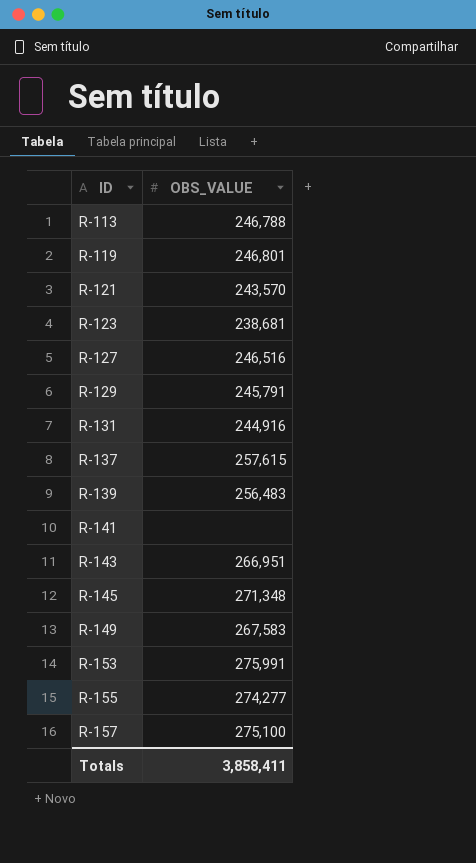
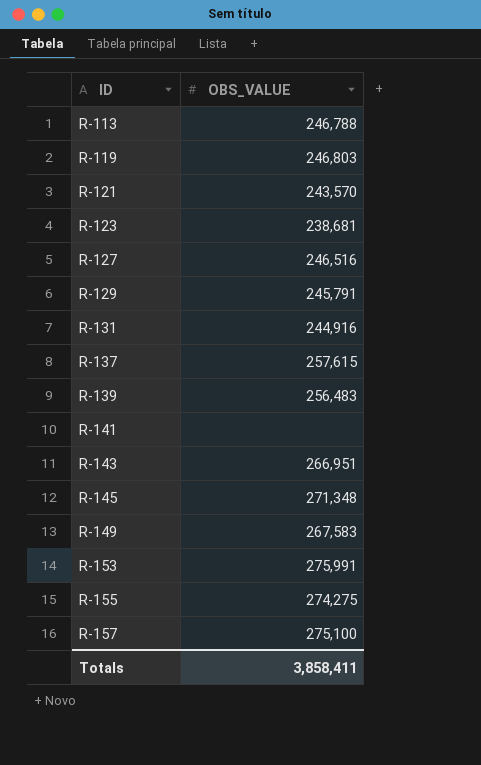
R-119 | OBS_VALUE: 246,801 -> 246,803
R-155 | OBS_VALUE: 274,277 -> 274,275

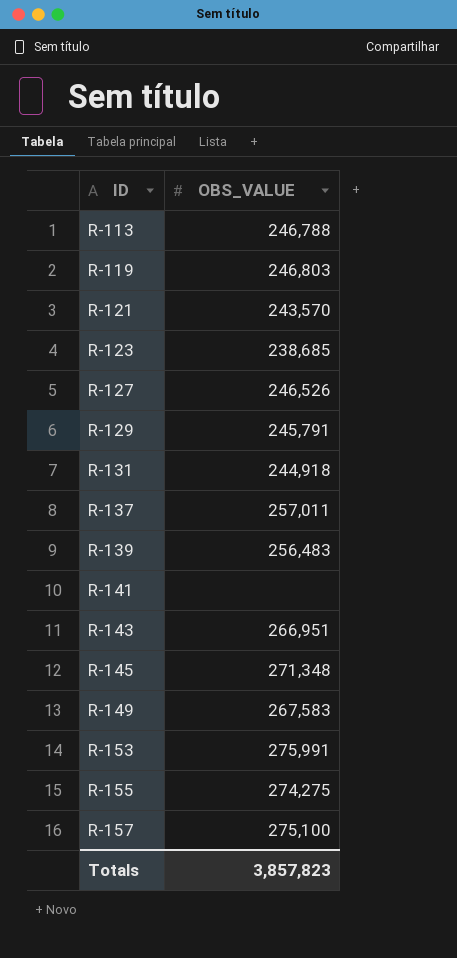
R-123 | OBS_VALUE: 238,681 -> 238,685
R-127 | OBS_VALUE: 246,516 -> 246,526
R-131 | OBS_VALUE: 244,916 -> 244,918
R-137 | OBS_VALUE: 257,615 -> 257,011
Totals | OBS_VALUE: 3,858,411 -> 3,857,823

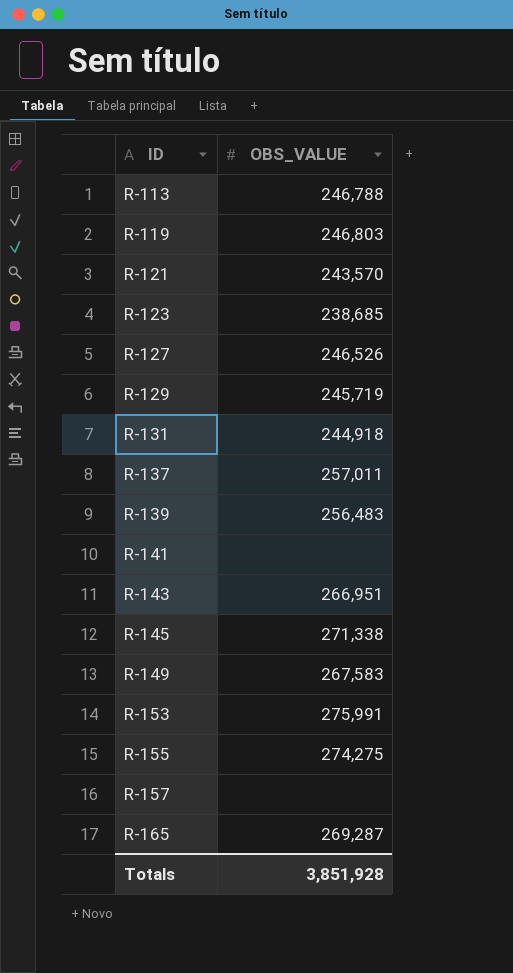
R-129 | OBS_VALUE: 245,791 -> 245,719
R-145 | OBS_VALUE: 271,348 -> 271,338
R-157 | OBS_VALUE: 275,100 -> none
row R-165: none -> 269,287
Totals | OBS_VALUE: 3,857,823 -> 3,851,928

